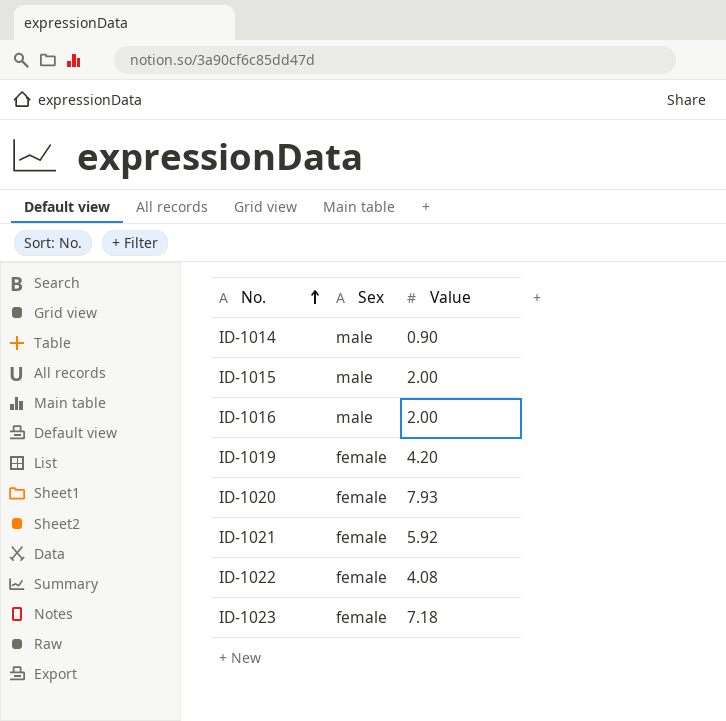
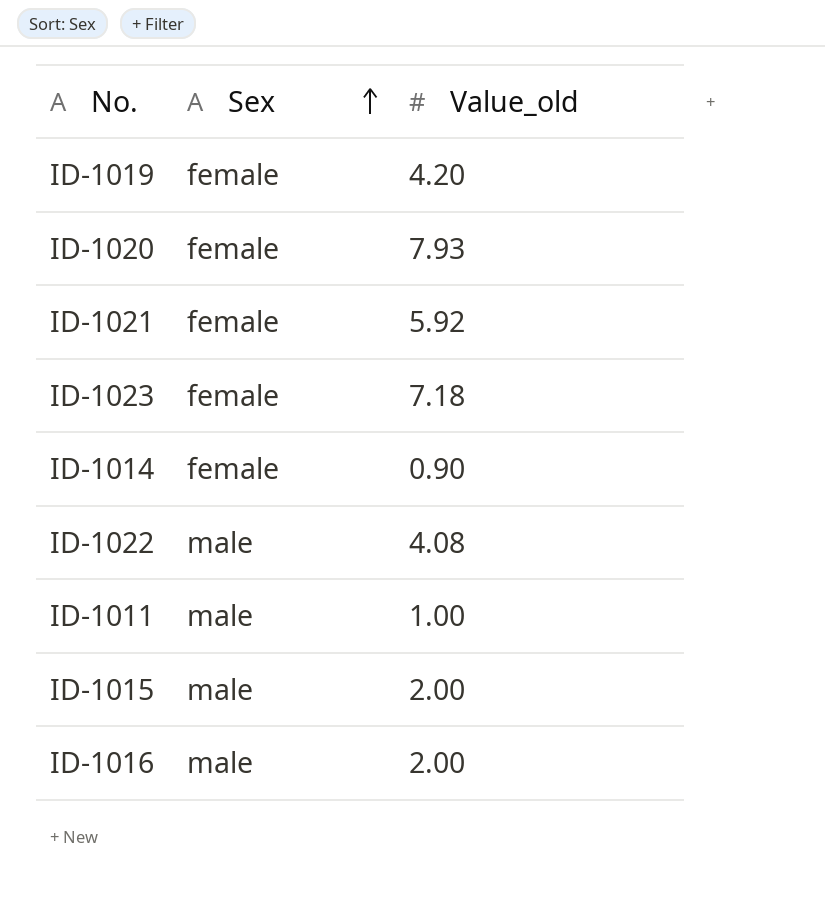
row order: No. ascending -> Sex ascending
column name: Value -> Value_old
ID-1014 | Sex: male -> female
ID-1022 | Sex: female -> male
row ID-1011: none -> male | 1.00

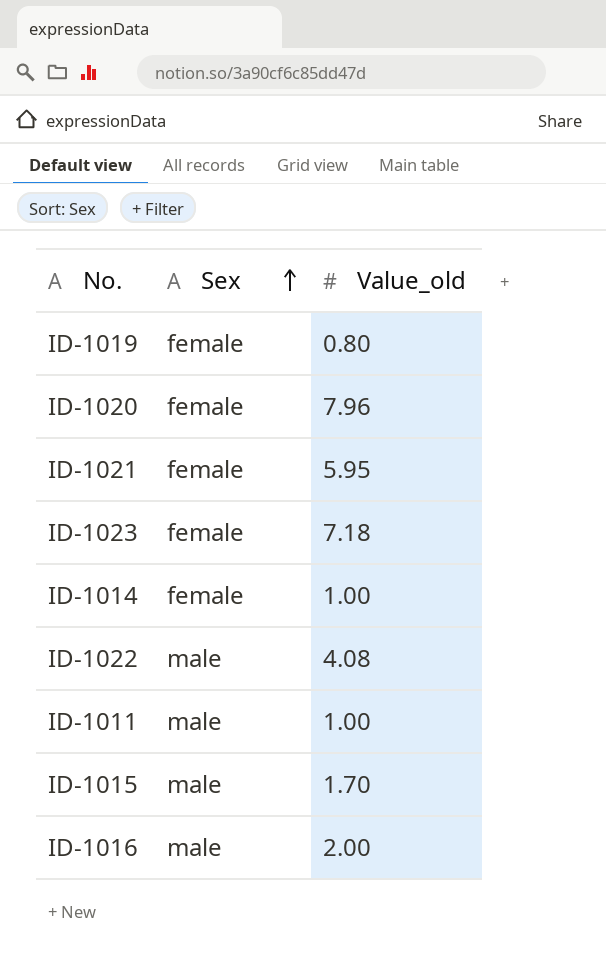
ID-1019 | Value_old: 4.20 -> 0.80
ID-1020 | Value_old: 7.93 -> 7.96
ID-1021 | Value_old: 5.92 -> 5.95
ID-1014 | Value_old: 0.90 -> 1.00
ID-1015 | Value_old: 2.00 -> 1.70

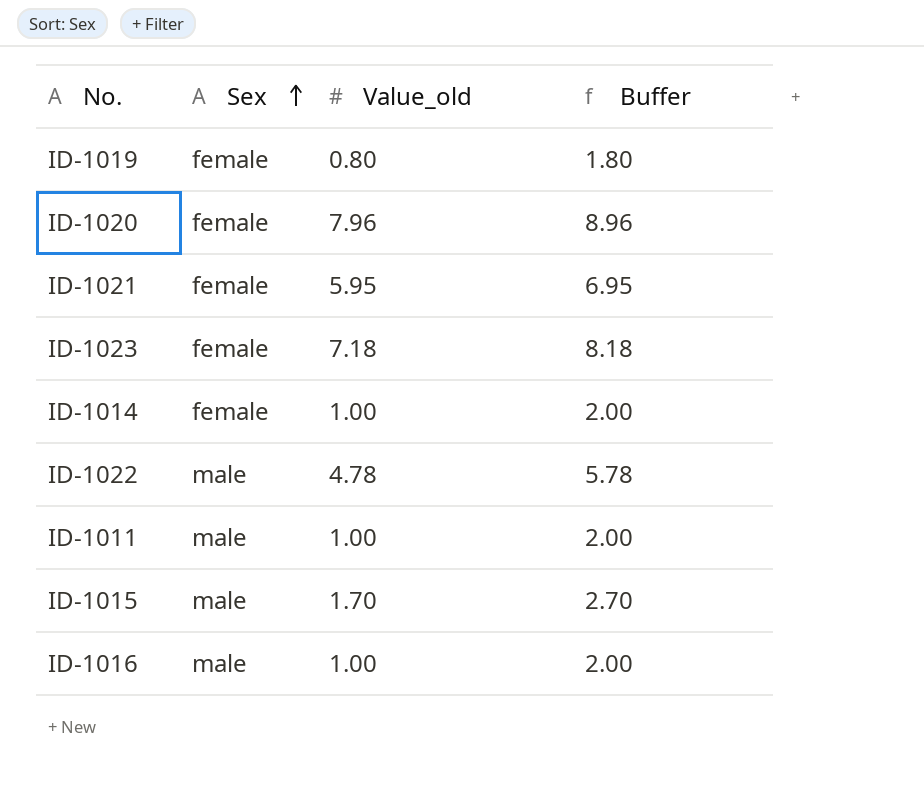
column Buffer | formula: none -> [Value_old] + 1
ID-1022 | Value_old: 4.08 -> 4.78
ID-1016 | Value_old: 2.00 -> 1.00

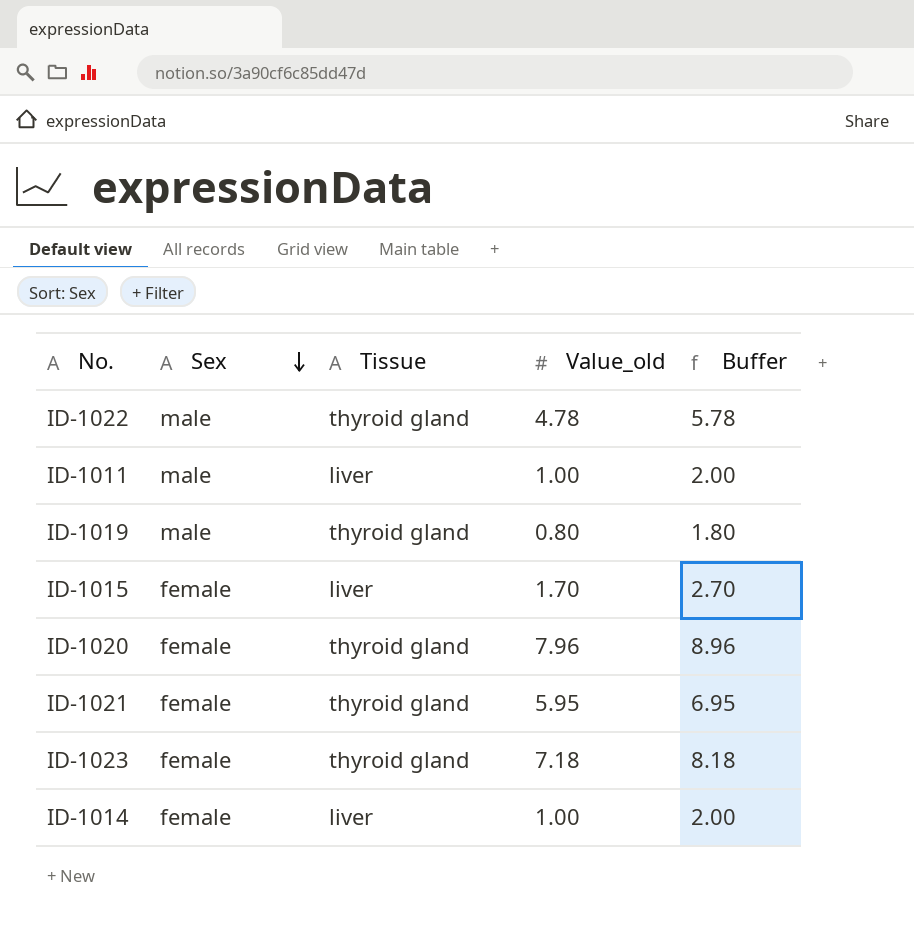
row order: Sex ascending -> Sex descending
column Tissue | position: none -> 3
row ID-1016: male | 1.00 | 2.00 -> none
ID-1019 | Sex: female -> male
ID-1015 | Sex: male -> female

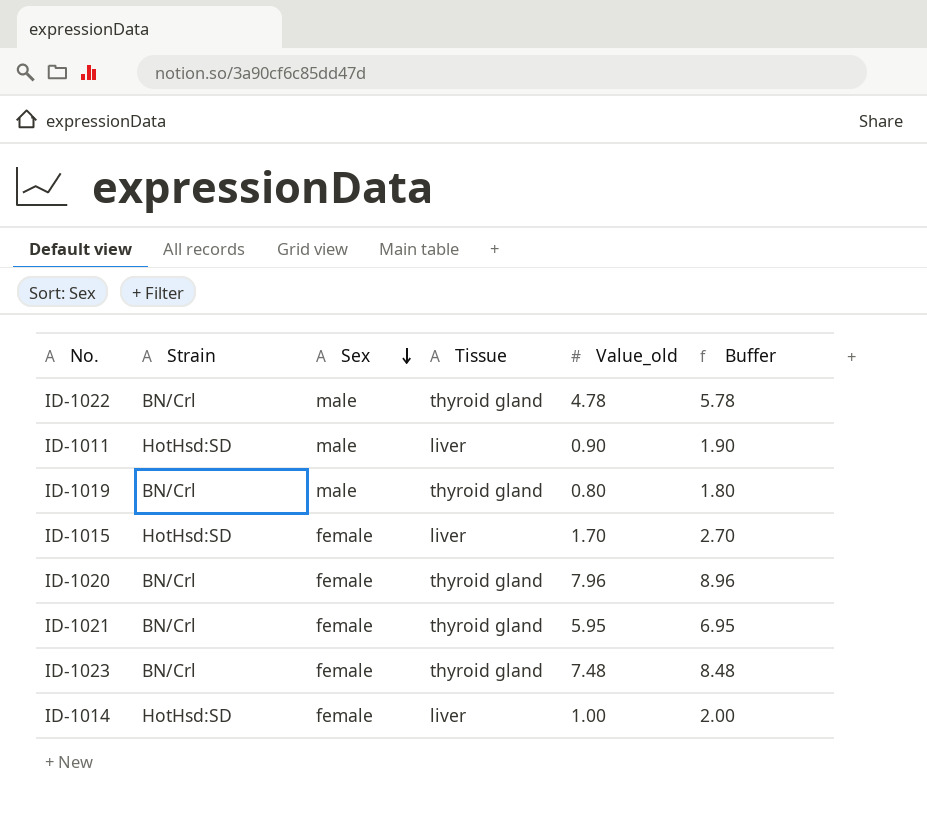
column Strain | position: none -> 2
ID-1011 | Value_old: 1.00 -> 0.90
ID-1011 | Buffer: 2.00 -> 1.90
ID-1023 | Value_old: 7.18 -> 7.48
ID-1023 | Buffer: 8.18 -> 8.48

